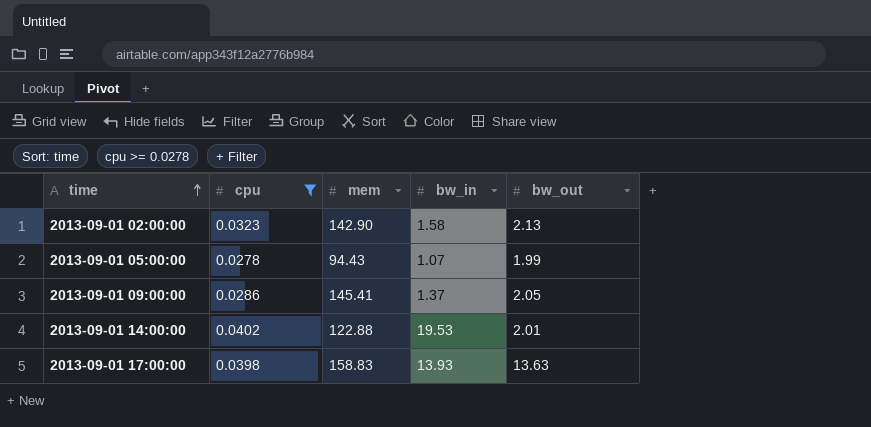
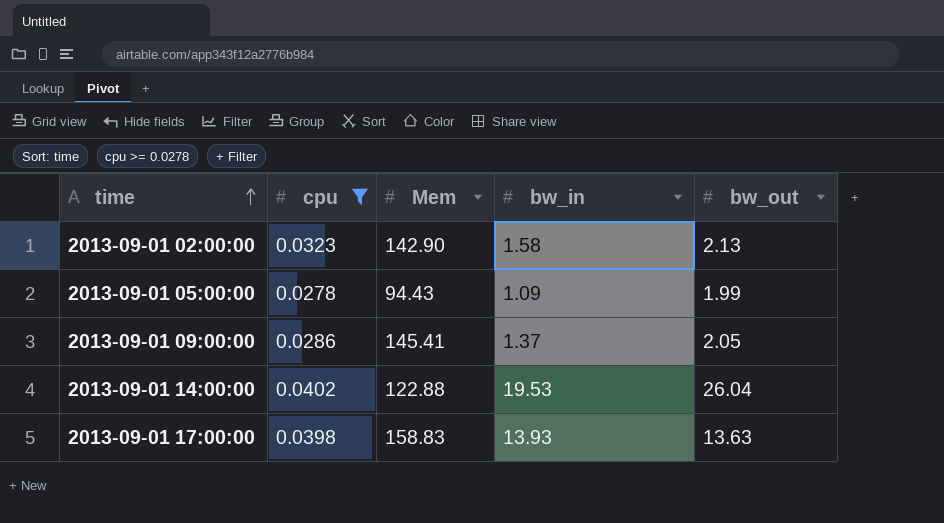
column name: mem -> Mem
2013-09-01 05:00:00 | bw_in: 1.07 -> 1.09
2013-09-01 14:00:00 | bw_out: 2.01 -> 26.04

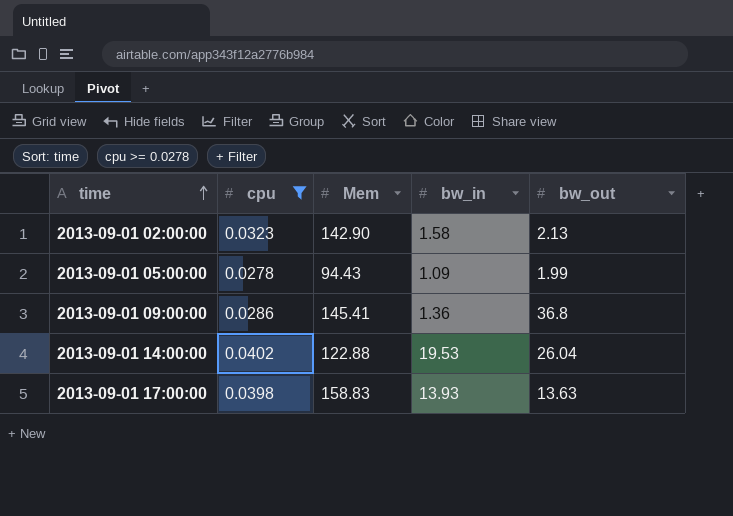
2013-09-01 09:00:00 | bw_in: 1.37 -> 1.36
2013-09-01 09:00:00 | bw_out: 2.05 -> 36.8

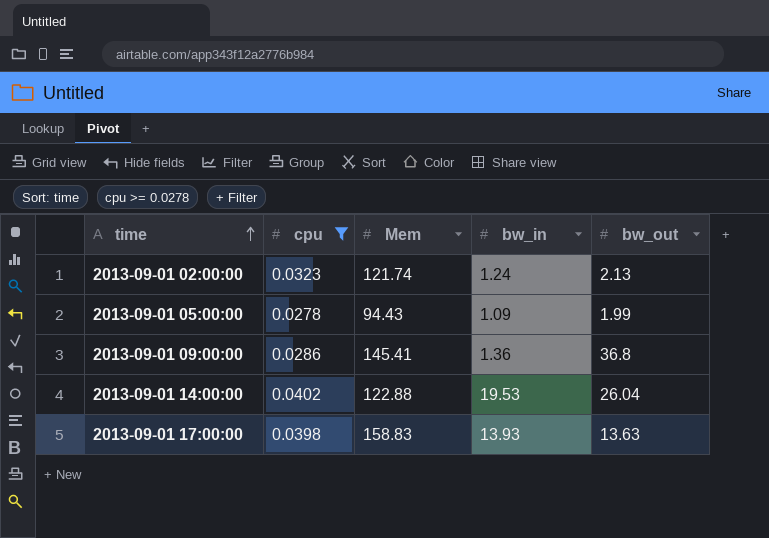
2013-09-01 02:00:00 | Mem: 142.90 -> 121.74
2013-09-01 02:00:00 | bw_in: 1.58 -> 1.24

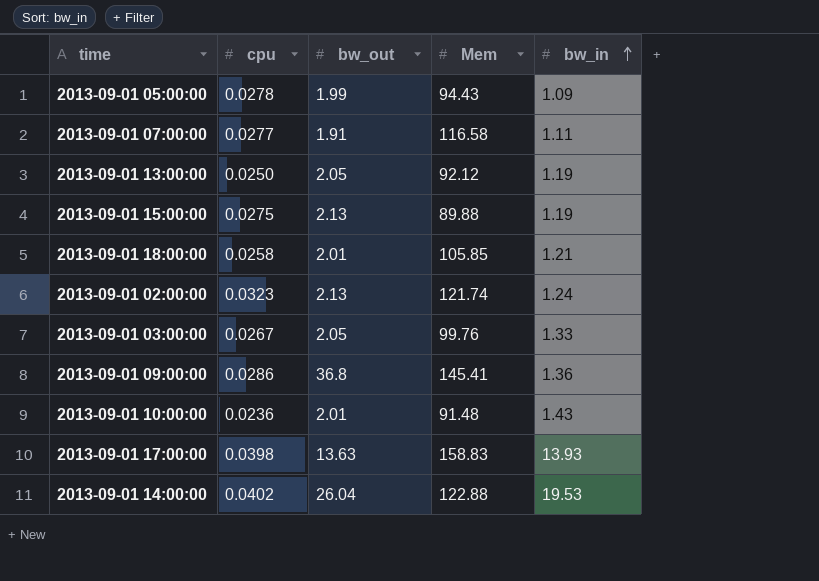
filter: cpu >= 0.0278 -> none
row order: time ascending -> bw_in ascending
column bw_out | position: 5 -> 3

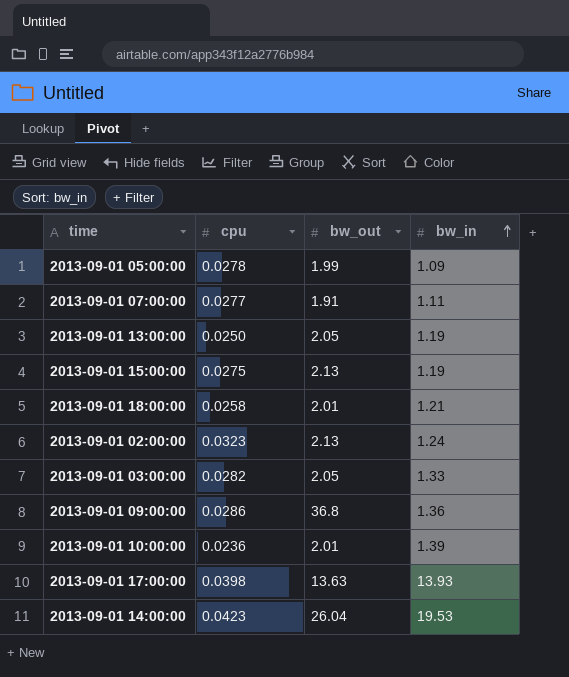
column Mem | position: 4 -> none
2013-09-01 03:00:00 | cpu: 0.0267 -> 0.0282
2013-09-01 10:00:00 | bw_in: 1.43 -> 1.39
2013-09-01 14:00:00 | cpu: 0.0402 -> 0.0423

